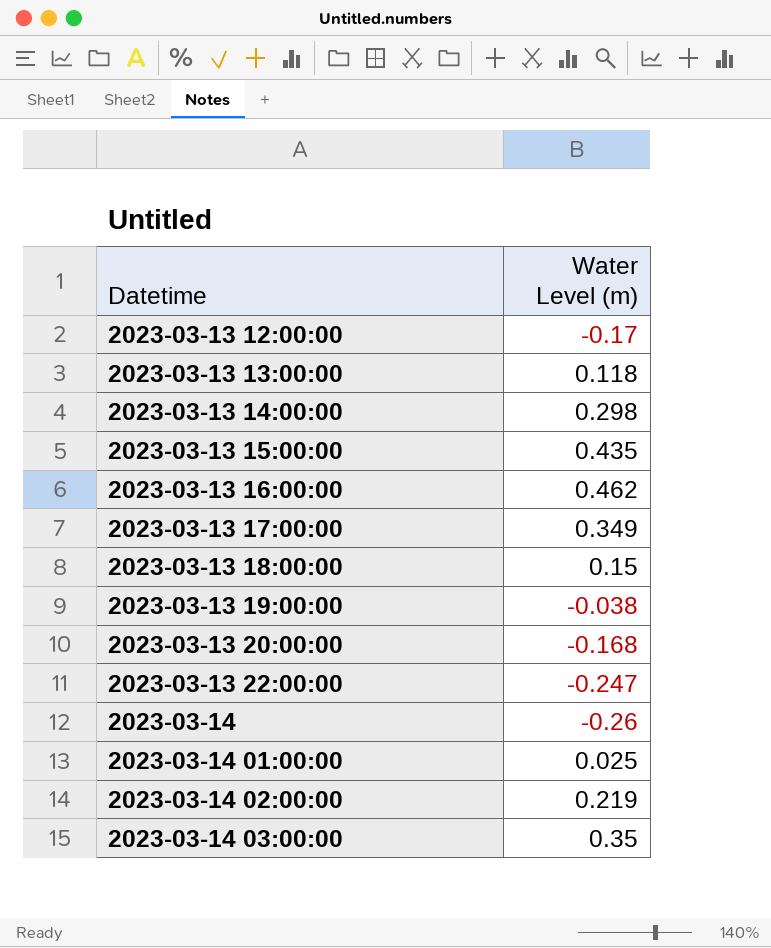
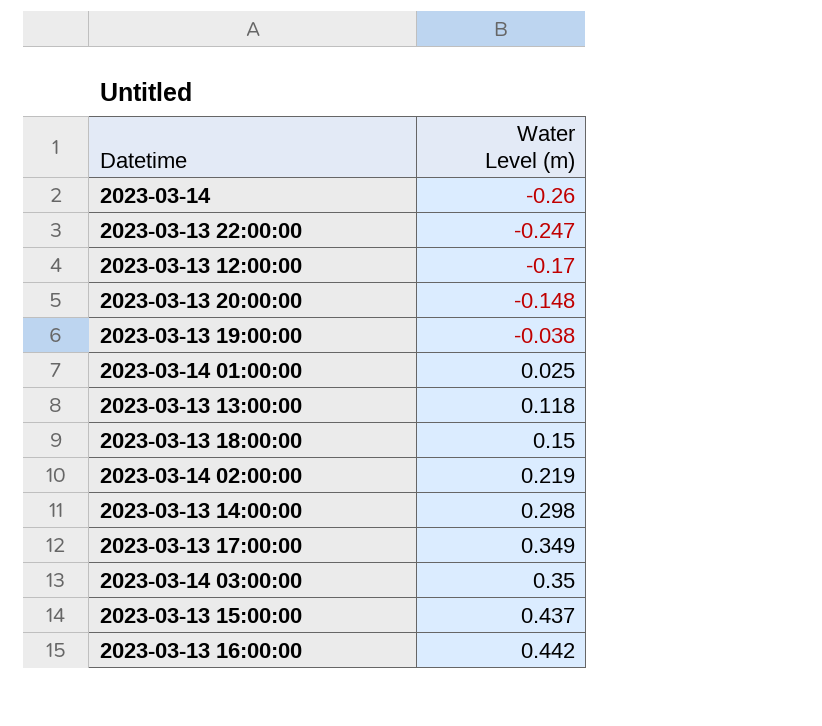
row order: Datetime ascending -> Water Level (m) ascending
2023-03-13 20:00:00 | Water Level (m): -0.168 -> -0.148
2023-03-13 15:00:00 | Water Level (m): 0.435 -> 0.437
2023-03-13 16:00:00 | Water Level (m): 0.462 -> 0.442

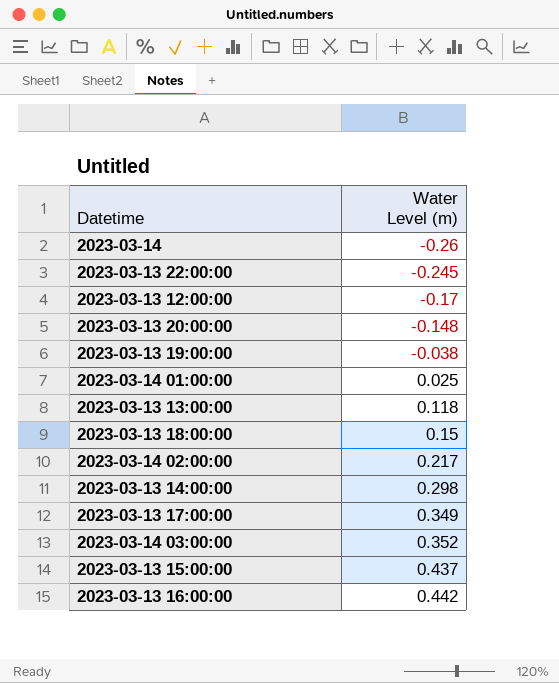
2023-03-13 22:00:00 | Water Level (m): -0.247 -> -0.245
2023-03-14 02:00:00 | Water Level (m): 0.219 -> 0.217
2023-03-14 03:00:00 | Water Level (m): 0.35 -> 0.352

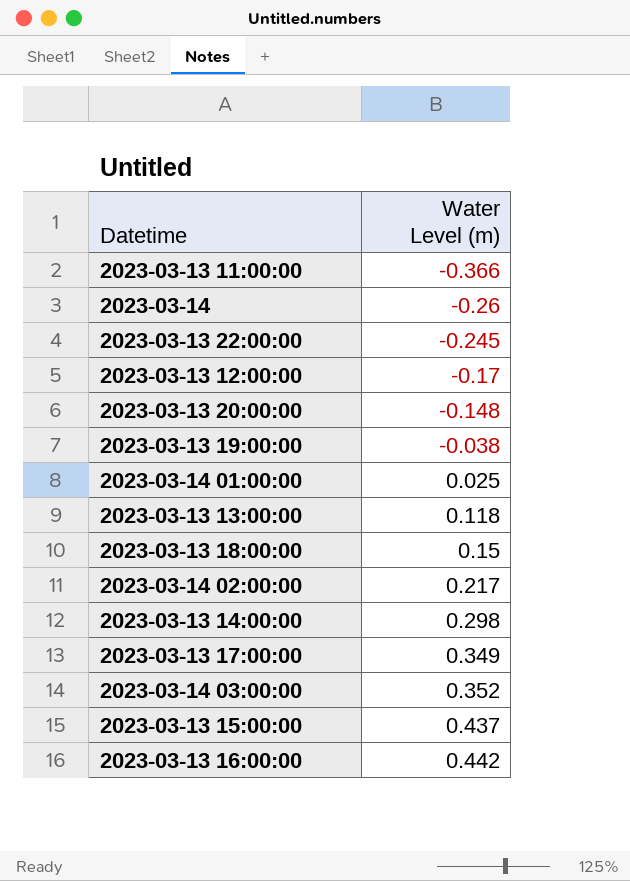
row 2023-03-13 11:00:00: none -> -0.366

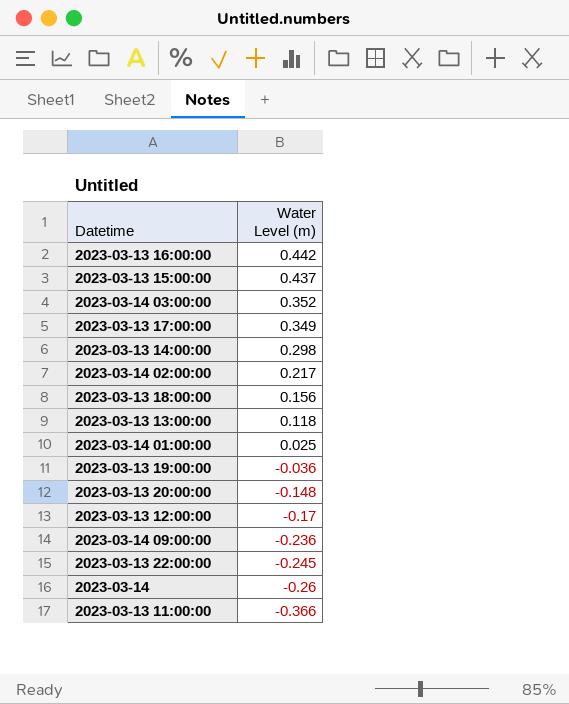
row order: Water Level (m) ascending -> Water Level (m) descending
2023-03-13 18:00:00 | Water Level (m): 0.15 -> 0.156
2023-03-13 19:00:00 | Water Level (m): -0.038 -> -0.036
row 2023-03-14 09:00:00: none -> -0.236

